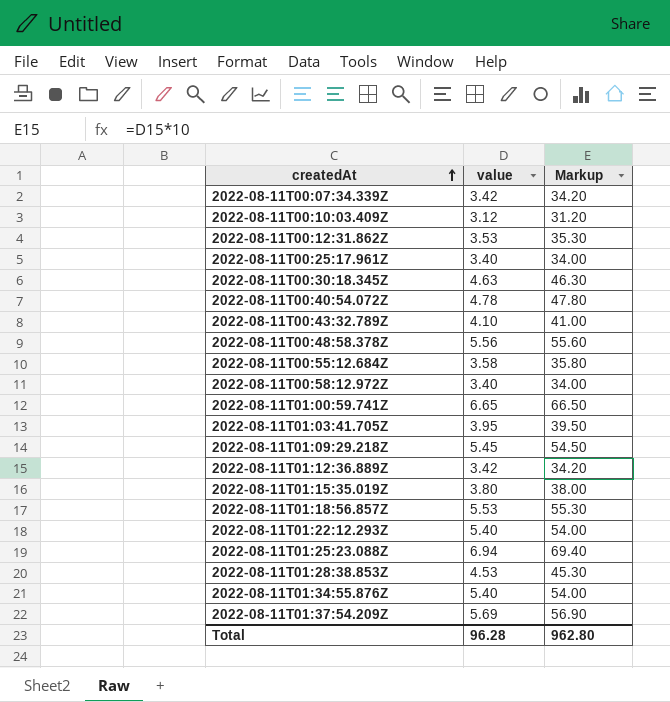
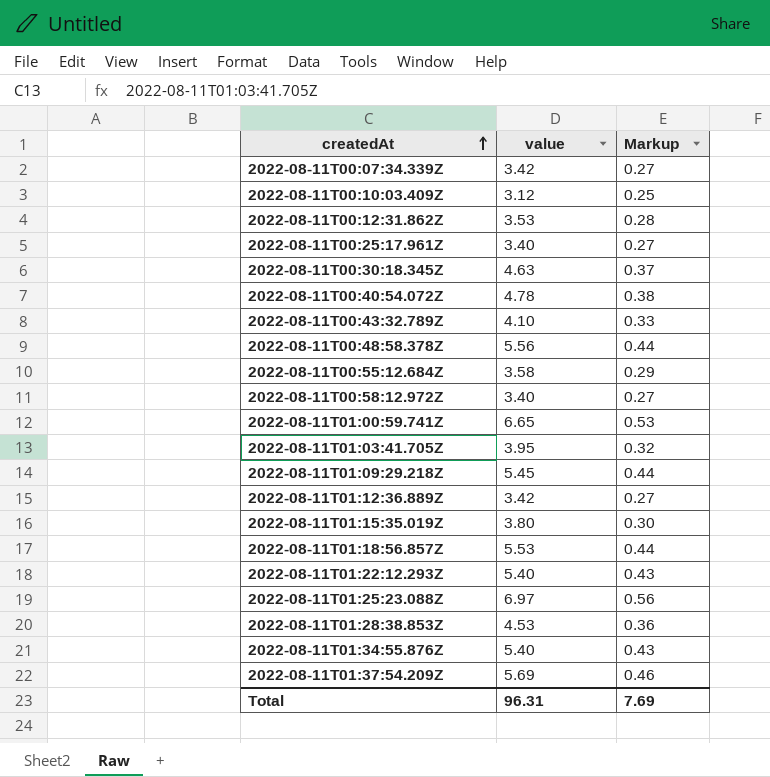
column Markup | formula: [value] * 10 -> [value] * 0.08
2022-08-11T01:25:23.088Z | value: 6.94 -> 6.97
Total | value: 96.28 -> 96.31
Total | Markup: 962.80 -> 7.69

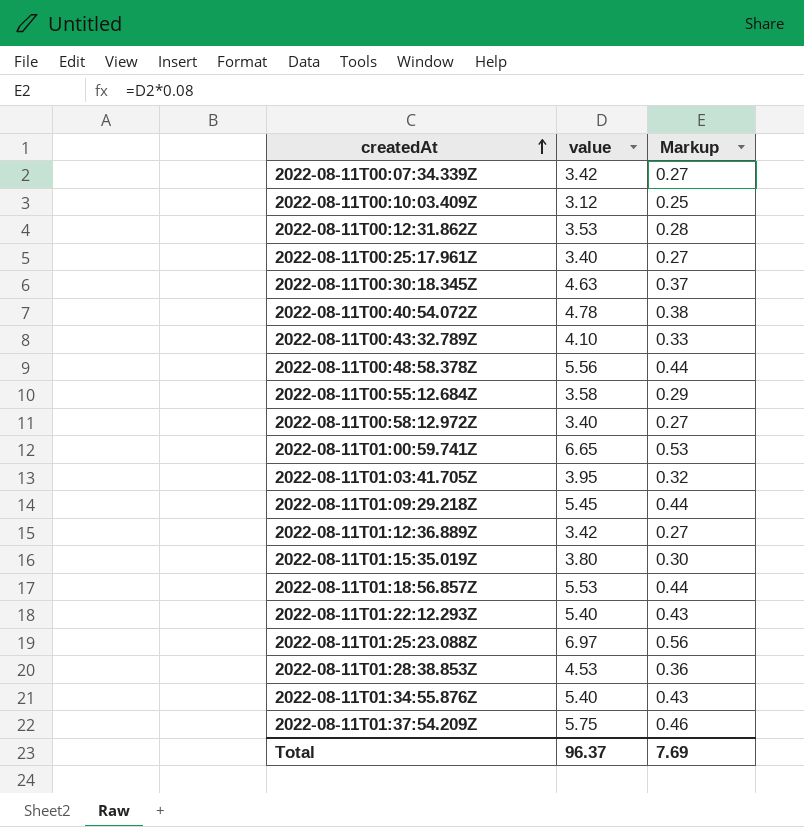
2022-08-11T01:37:54.209Z | value: 5.69 -> 5.75
Total | value: 96.31 -> 96.37

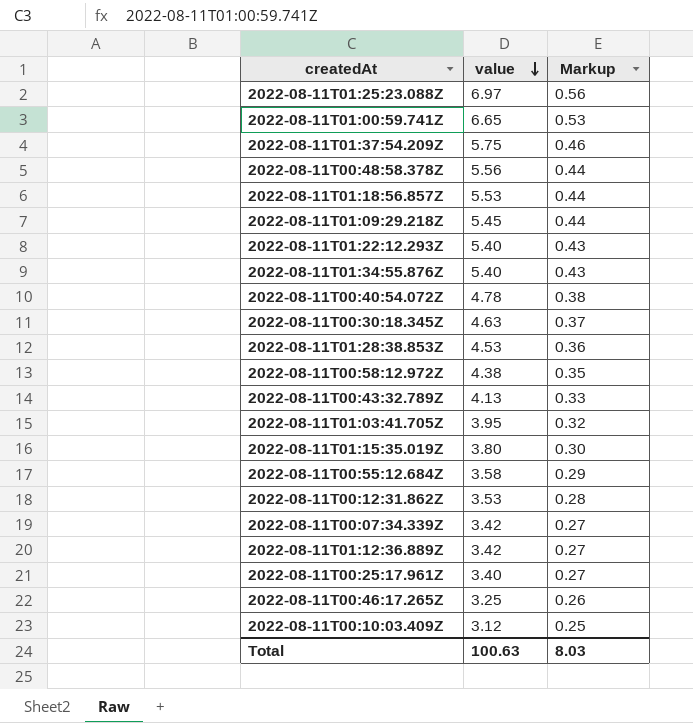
row order: createdAt ascending -> value descending
2022-08-11T00:58:12.972Z | value: 3.40 -> 4.38
2022-08-11T00:58:12.972Z | Markup: 0.27 -> 0.35
2022-08-11T00:43:32.789Z | value: 4.10 -> 4.13
row 2022-08-11T00:46:17.265Z: none -> 3.25 | 0.26
Total | value: 96.37 -> 100.63
Total | Markup: 7.69 -> 8.03

